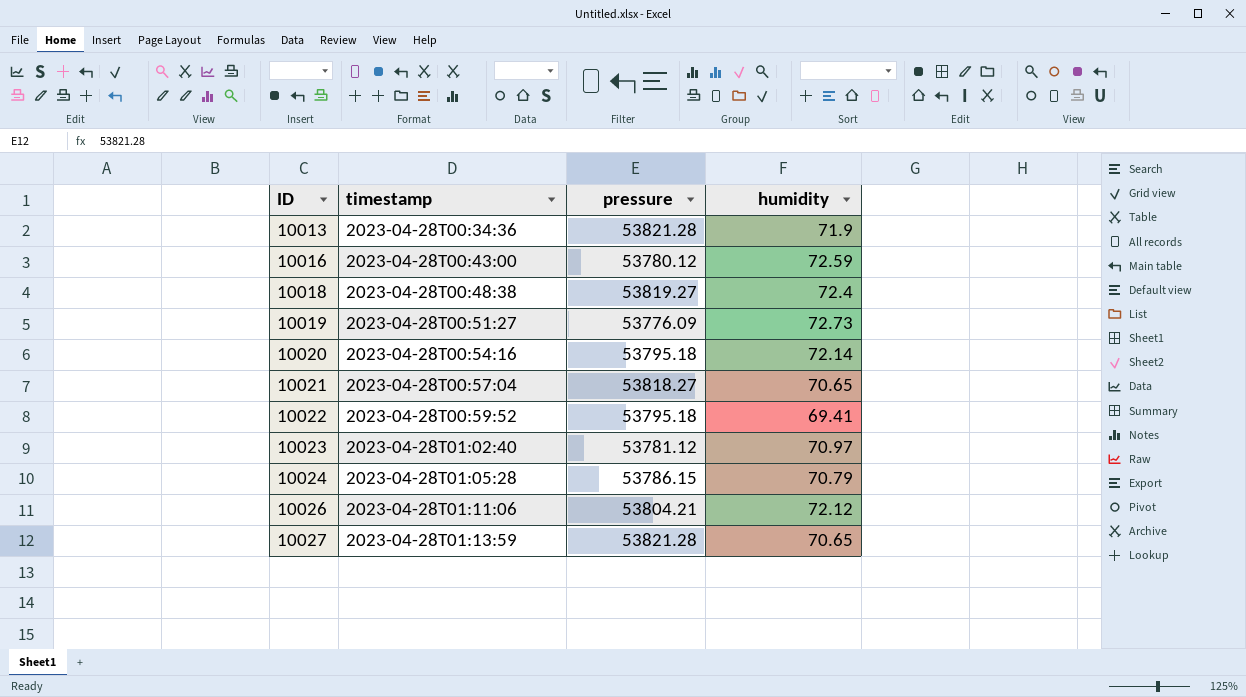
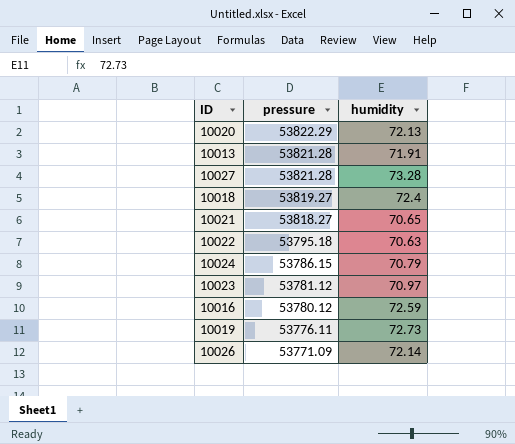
row order: ID ascending -> pressure descending
column timestamp | position: 2 -> none
10020 | pressure: 53795.18 -> 53822.29
10020 | humidity: 72.14 -> 72.13
10013 | humidity: 71.9 -> 71.91
10027 | humidity: 70.65 -> 73.28
10022 | humidity: 69.41 -> 70.63
10019 | pressure: 53776.09 -> 53776.11
10026 | pressure: 53804.21 -> 53771.09
10026 | humidity: 72.12 -> 72.14

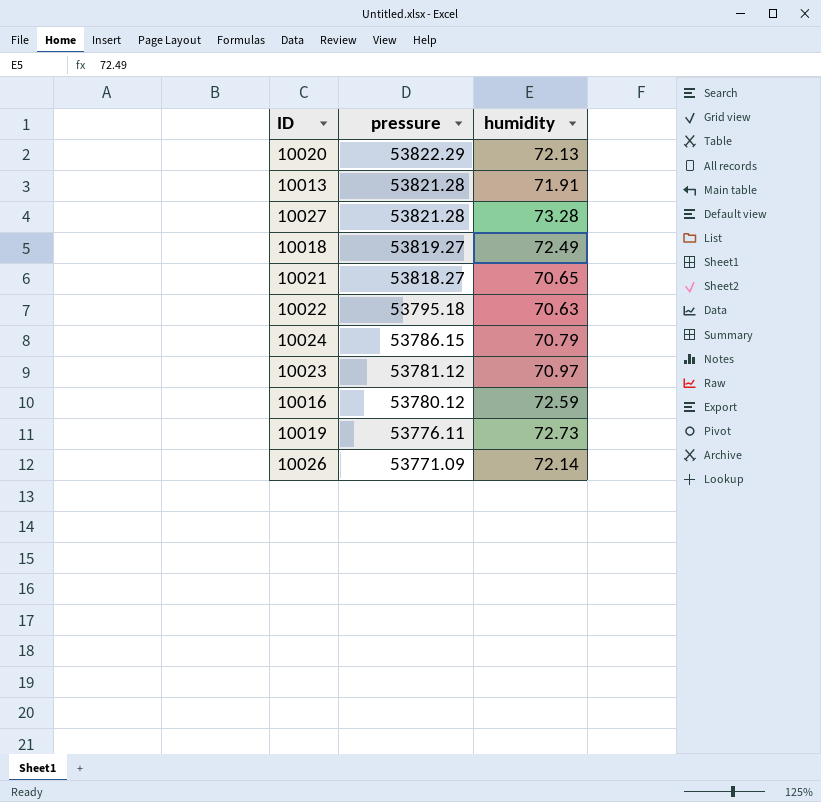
10018 | humidity: 72.4 -> 72.49

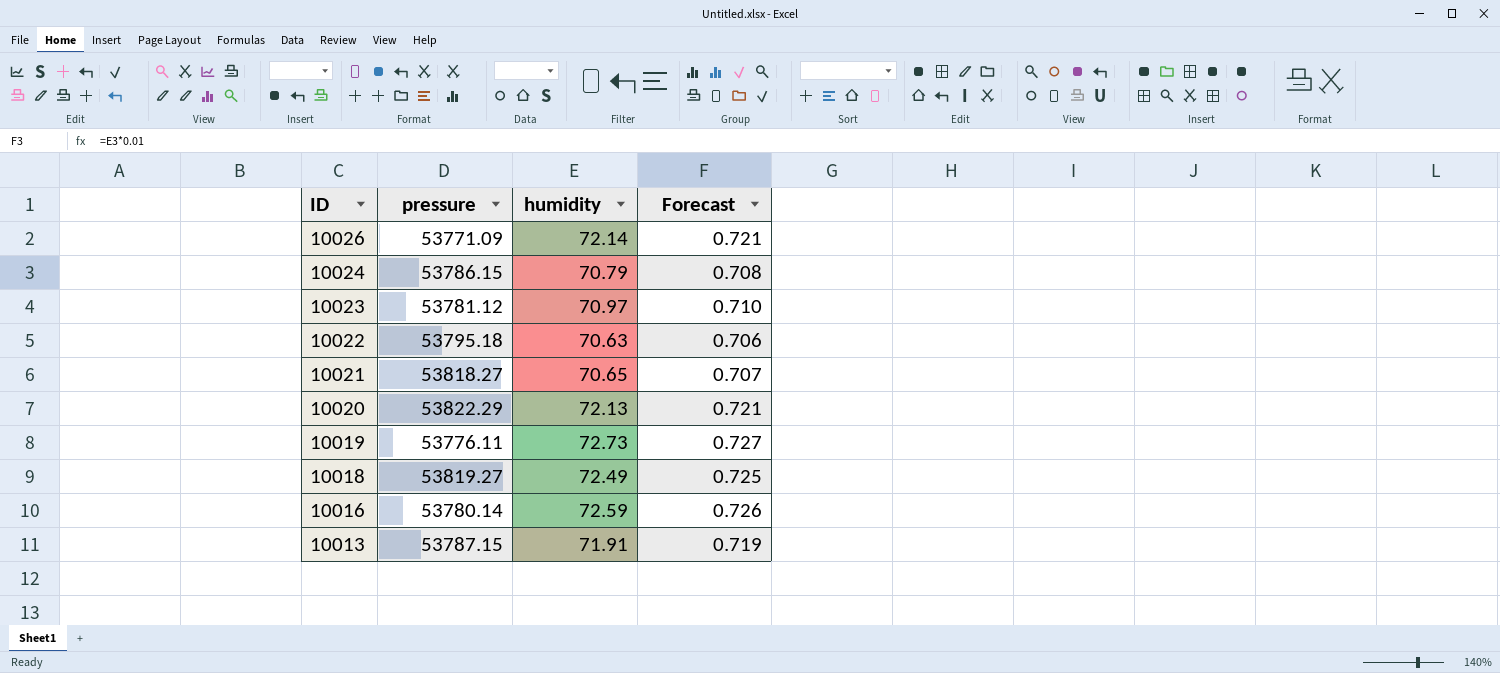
row order: pressure descending -> ID descending
column Forecast | formula: none -> [humidity] * 0.01
row 10027: 53821.28 | 73.28 -> none
10016 | pressure: 53780.12 -> 53780.14
10013 | pressure: 53821.28 -> 53787.15

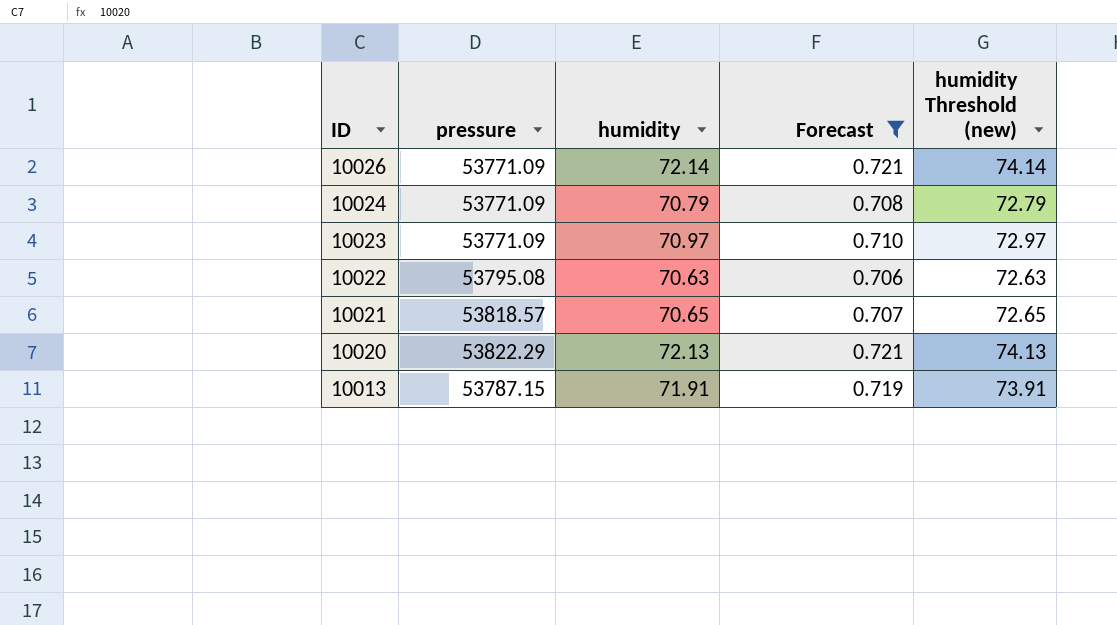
filter: none -> Forecast <= 0.721
column humidity Threshold (new) | formula: none -> [humidity] + 2
10024 | pressure: 53786.15 -> 53771.09
10023 | pressure: 53781.12 -> 53771.09
10022 | pressure: 53795.18 -> 53795.08
10021 | pressure: 53818.27 -> 53818.57

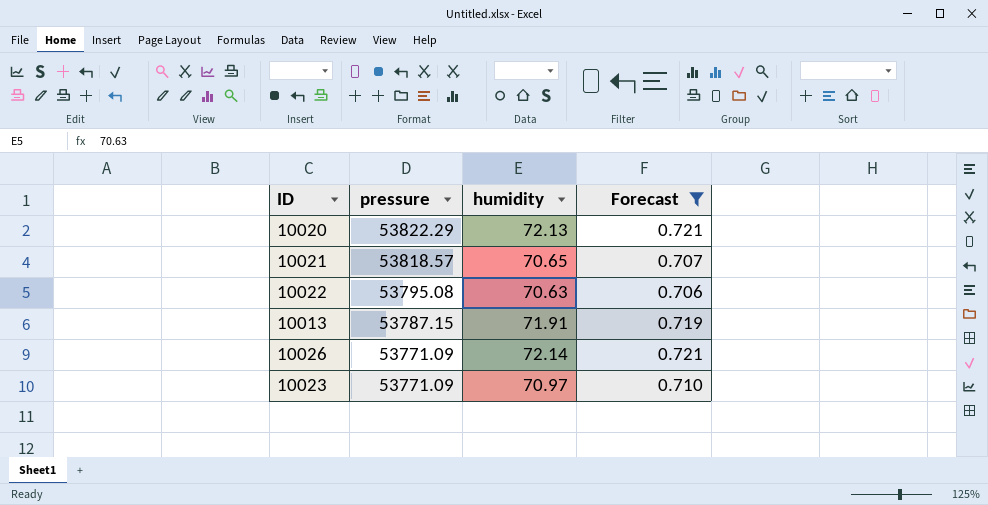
row order: ID descending -> pressure descending
column humidity Threshold (new) | formula: [humidity] + 2 -> none
row 10024: 53771.09 | 70.79 | 0.708 | 72.79 -> none

